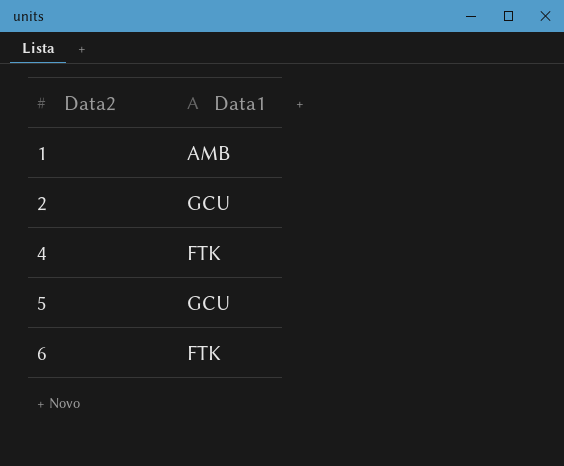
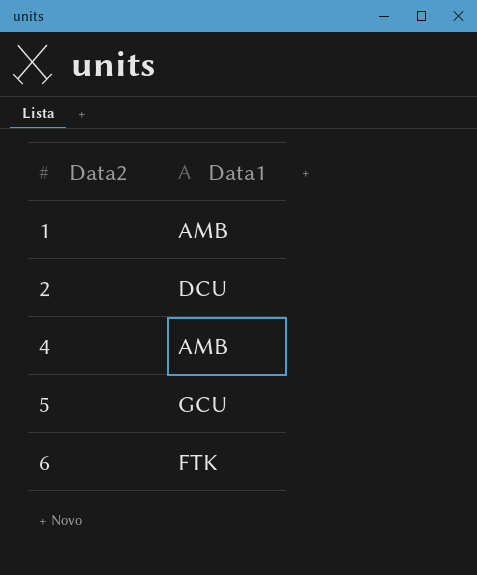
2 | Data1: GCU -> DCU
4 | Data1: FTK -> AMB

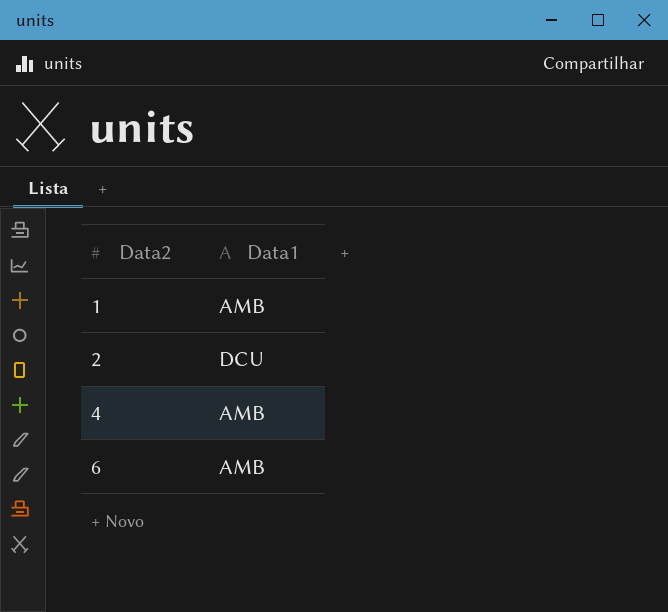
row 5: GCU -> none
6 | Data1: FTK -> AMB

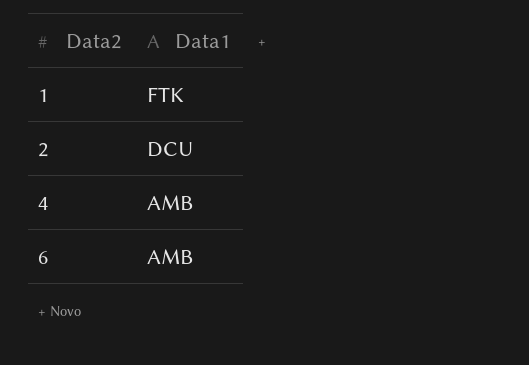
1 | Data1: AMB -> FTK

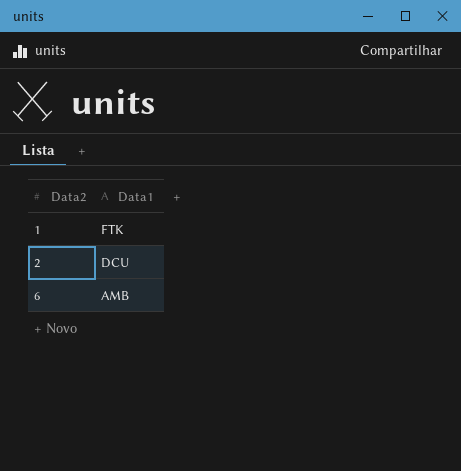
row 4: AMB -> none

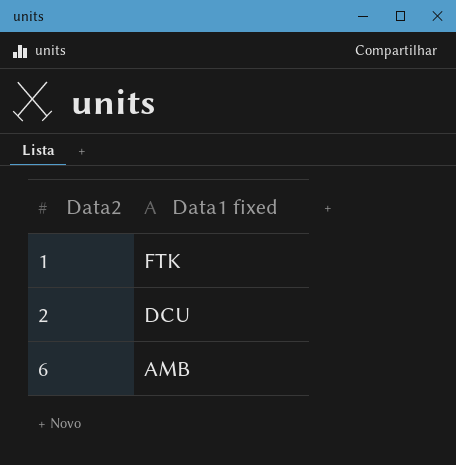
column name: Data1 -> Data1 fixed

